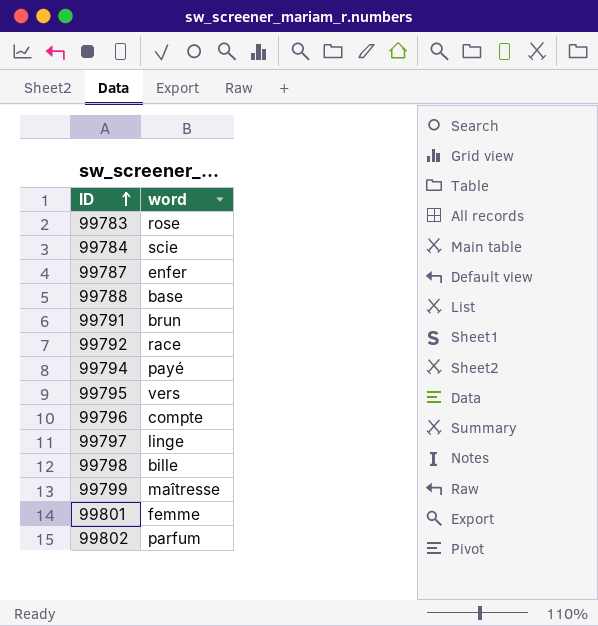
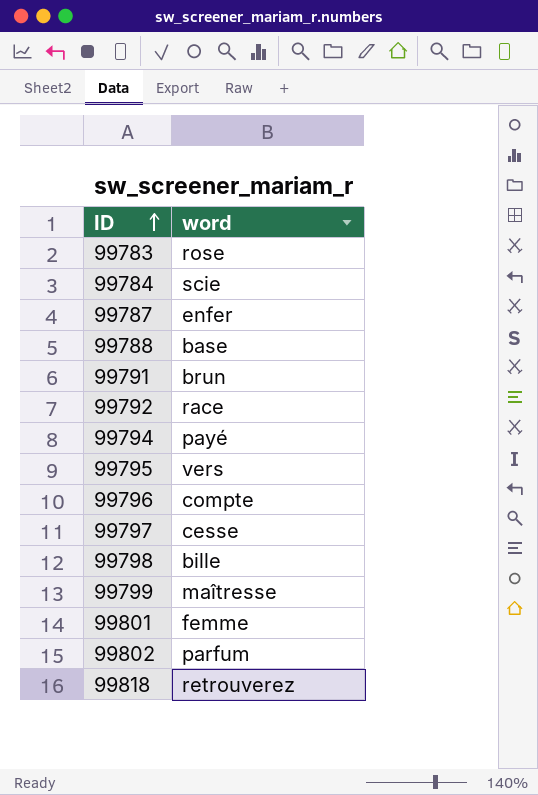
99797 | word: linge -> cesse
row 99818: none -> retrouverez

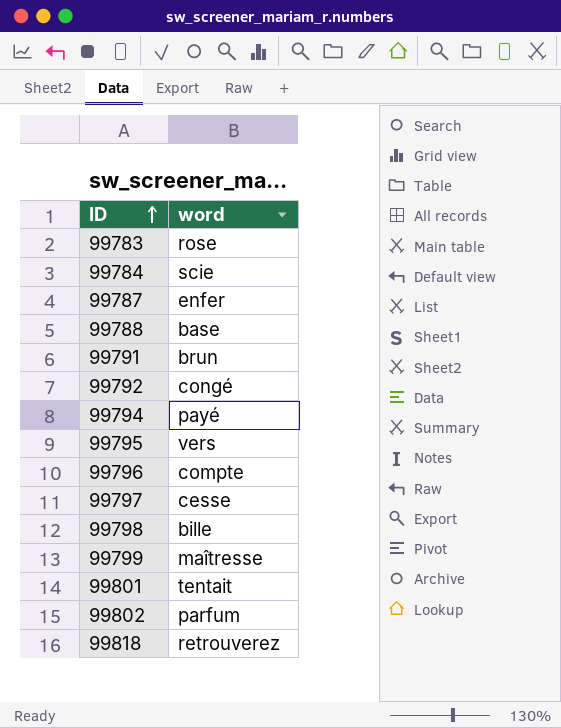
99792 | word: race -> congé
99801 | word: femme -> tentait

